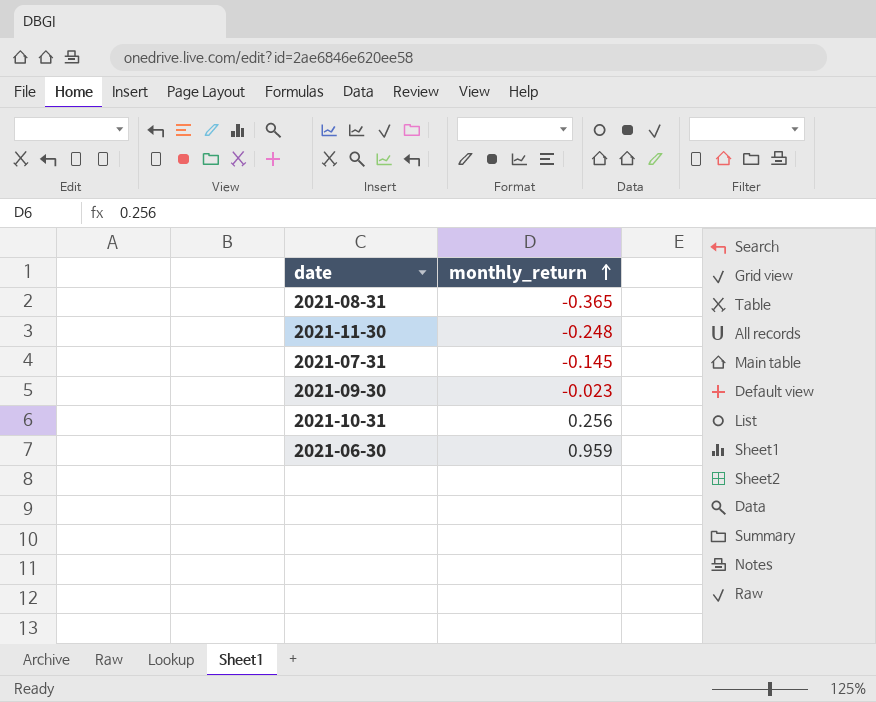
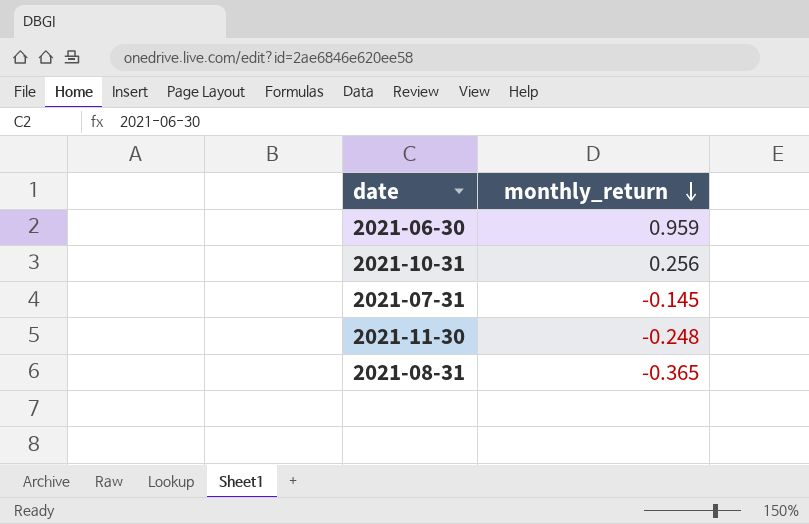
row order: monthly_return ascending -> monthly_return descending
row 2021-09-30: -0.023 -> none

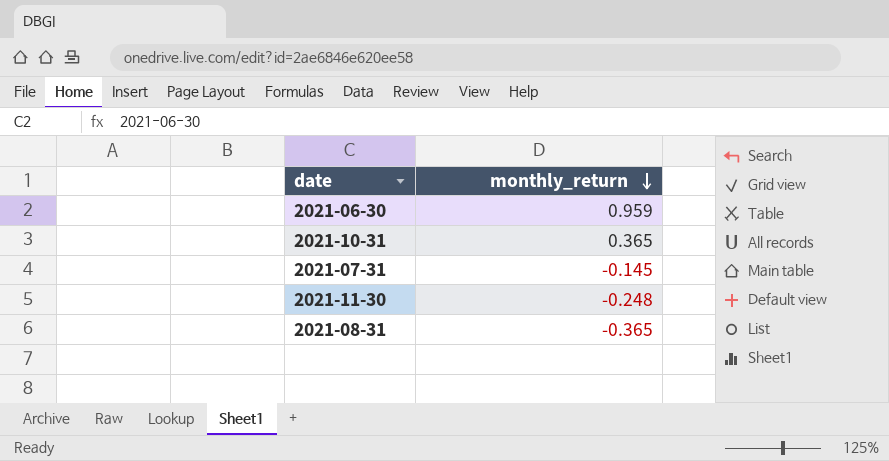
2021-10-31 | monthly_return: 0.256 -> 0.365

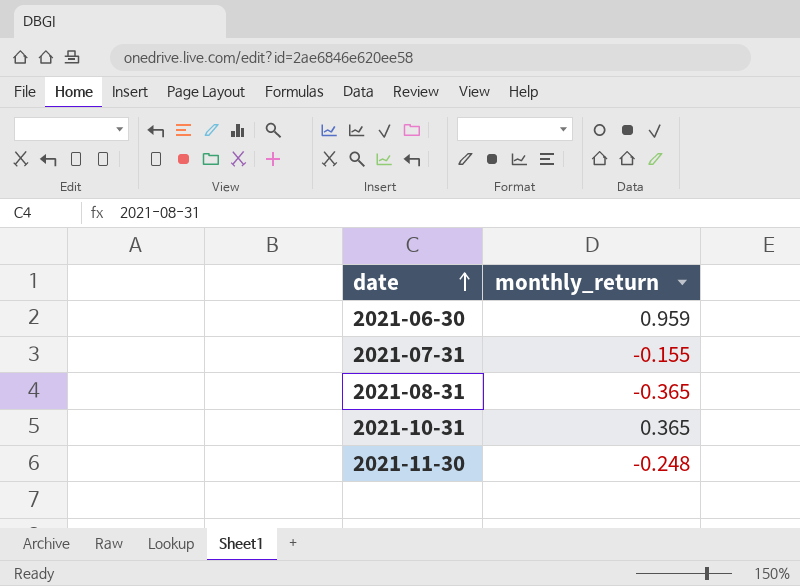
row order: monthly_return descending -> date ascending
2021-07-31 | monthly_return: -0.145 -> -0.155

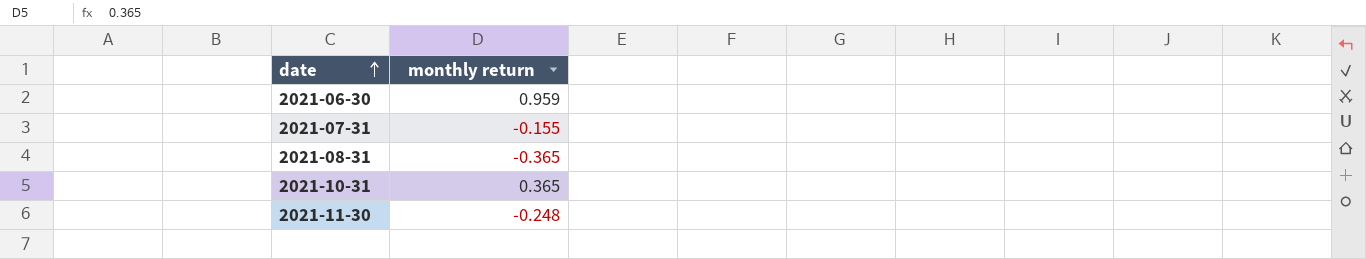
column name: monthly_return -> monthly return

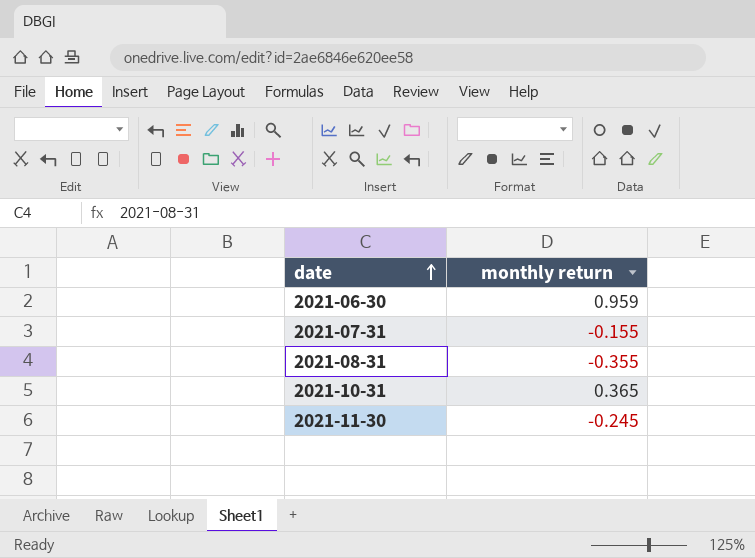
2021-08-31 | monthly return: -0.365 -> -0.355
2021-11-30 | monthly return: -0.248 -> -0.245

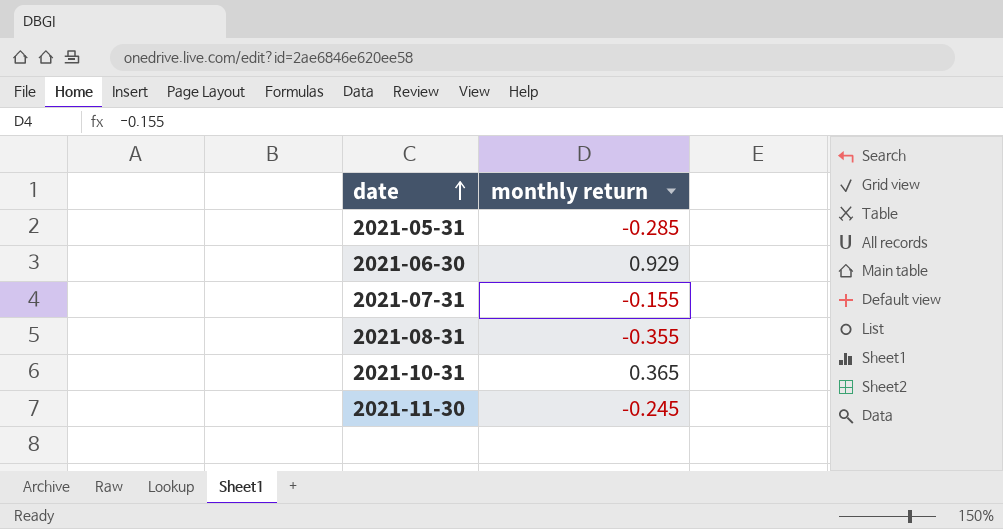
row 2021-05-31: none -> -0.285
2021-06-30 | monthly return: 0.959 -> 0.929

